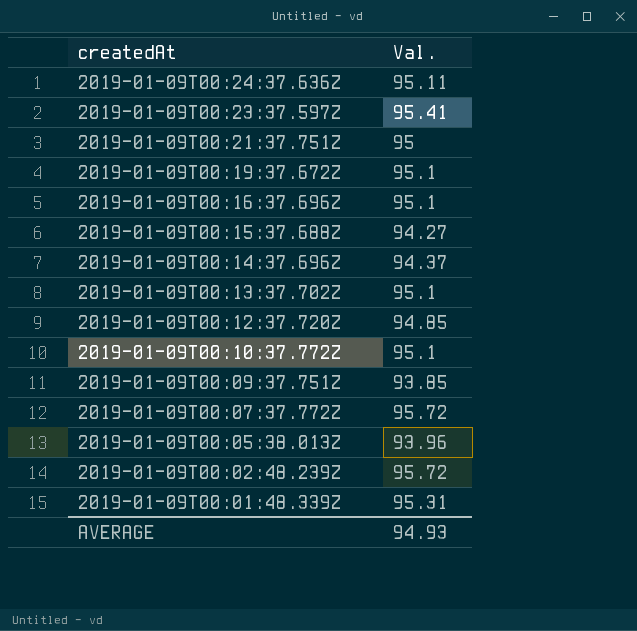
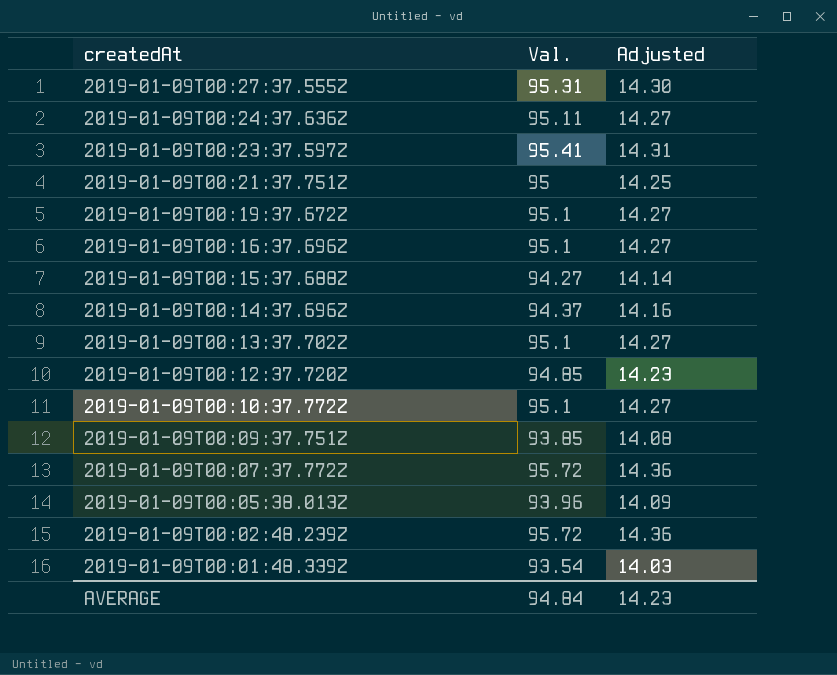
column Adjusted | formula: none -> [Val.] * 0.15
row 2019-01-09T00:27:37.555Z: none -> 95.31 | 14.30
2019-01-09T00:01:48.339Z | Val.: 95.31 -> 93.54
AVERAGE | Val.: 94.93 -> 94.84

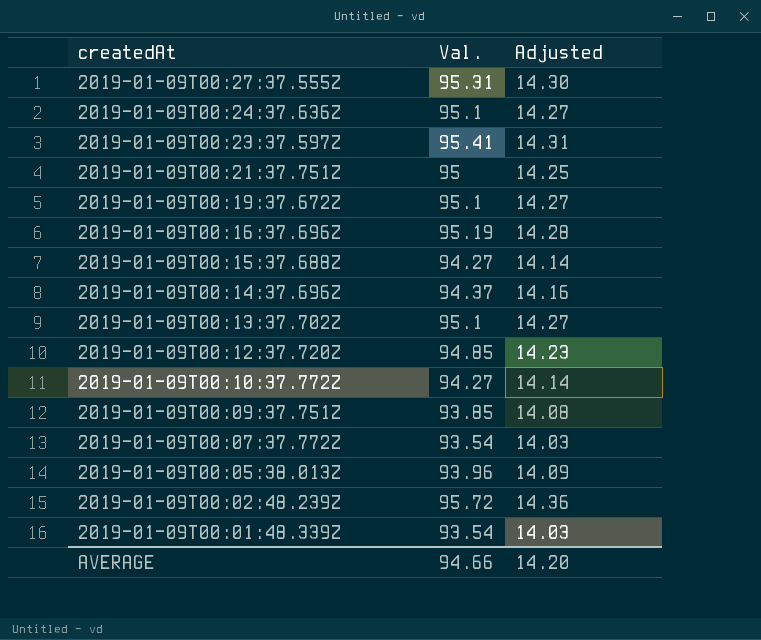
2019-01-09T00:24:37.636Z | Val.: 95.11 -> 95.1
2019-01-09T00:16:37.696Z | Val.: 95.1 -> 95.19
2019-01-09T00:16:37.696Z | Adjusted: 14.27 -> 14.28
2019-01-09T00:10:37.772Z | Val.: 95.1 -> 94.27
2019-01-09T00:10:37.772Z | Adjusted: 14.27 -> 14.14
2019-01-09T00:07:37.772Z | Val.: 95.72 -> 93.54
2019-01-09T00:07:37.772Z | Adjusted: 14.36 -> 14.03
AVERAGE | Val.: 94.84 -> 94.66
AVERAGE | Adjusted: 14.23 -> 14.20

